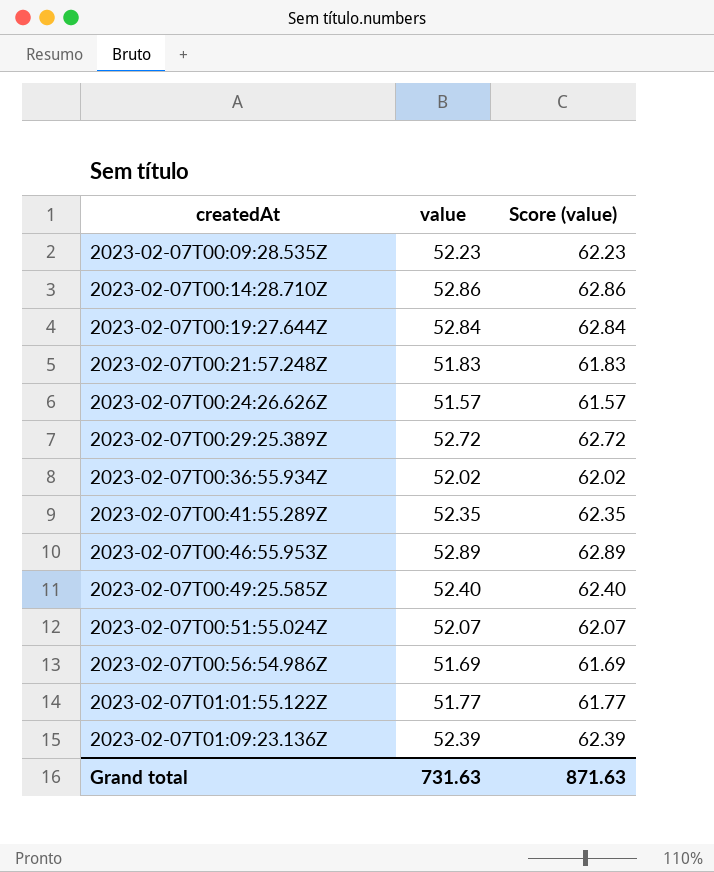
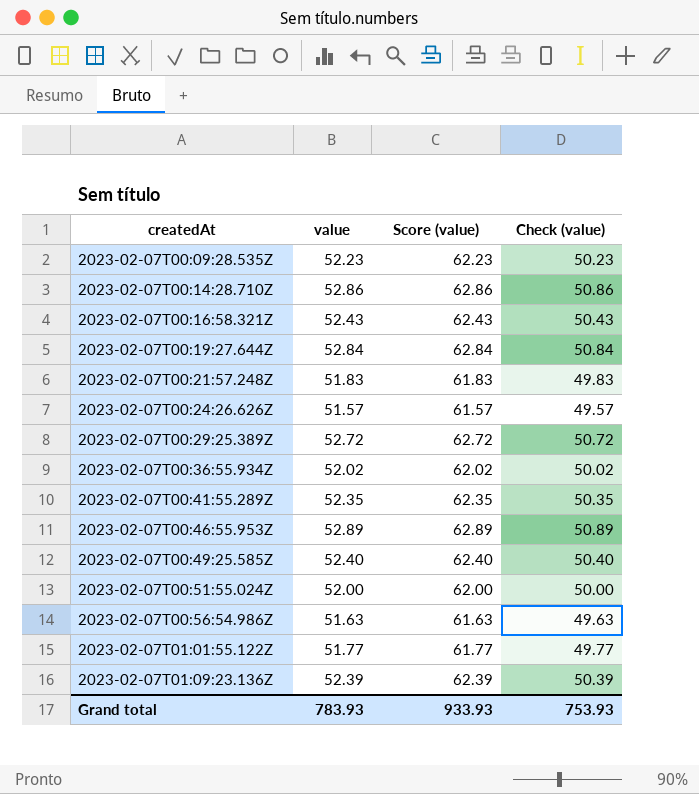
column Check (value) | formula: none -> [value] - 2
row 2023-02-07T00:16:58.321Z: none -> 52.43 | 62.43 | 50.43
2023-02-07T00:51:55.024Z | value: 52.07 -> 52.00
2023-02-07T00:51:55.024Z | Score (value): 62.07 -> 62.00
2023-02-07T00:56:54.986Z | value: 51.69 -> 51.63
2023-02-07T00:56:54.986Z | Score (value): 61.69 -> 61.63
Grand total | value: 731.63 -> 783.93
Grand total | Score (value): 871.63 -> 933.93

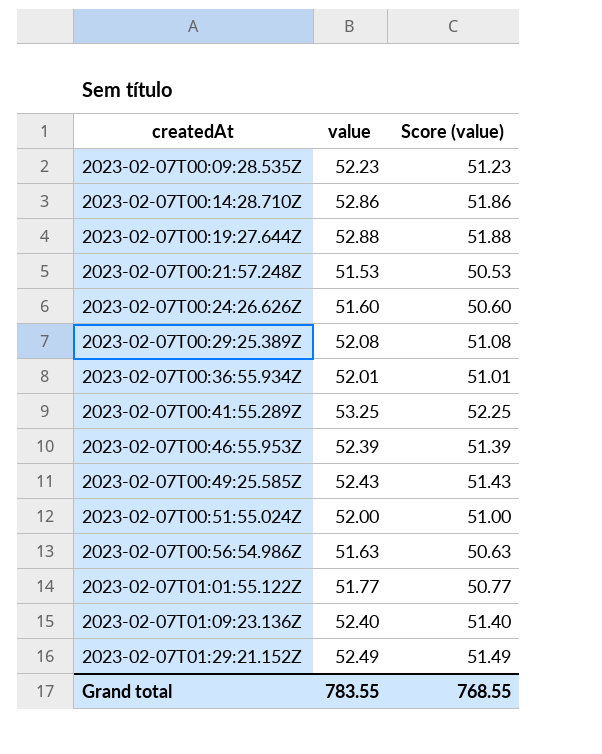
column Check (value) | formula: [value] - 2 -> none
column Score (value) | formula: [value] + 10 -> [value] - 1
row 2023-02-07T00:16:58.321Z: 52.43 | 62.43 | 50.43 -> none
2023-02-07T00:19:27.644Z | value: 52.84 -> 52.88
2023-02-07T00:21:57.248Z | value: 51.83 -> 51.53
2023-02-07T00:24:26.626Z | value: 51.57 -> 51.60
2023-02-07T00:29:25.389Z | value: 52.72 -> 52.08
2023-02-07T00:36:55.934Z | value: 52.02 -> 52.01
2023-02-07T00:41:55.289Z | value: 52.35 -> 53.25
2023-02-07T00:46:55.953Z | value: 52.89 -> 52.39
2023-02-07T00:49:25.585Z | value: 52.40 -> 52.43
2023-02-07T01:09:23.136Z | value: 52.39 -> 52.40
row 2023-02-07T01:29:21.152Z: none -> 52.49 | 51.49
Grand total | value: 783.93 -> 783.55
Grand total | Score (value): 933.93 -> 768.55

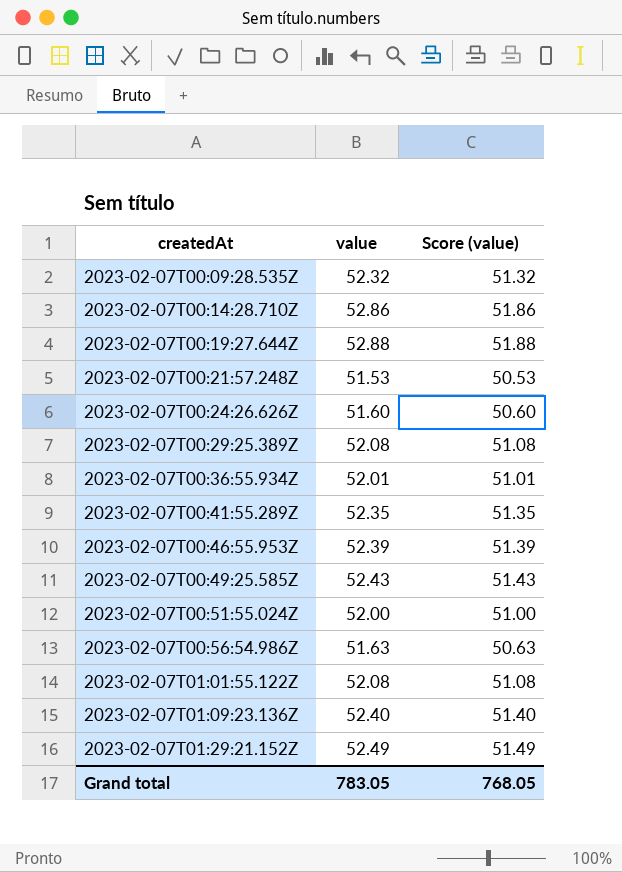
2023-02-07T00:09:28.535Z | value: 52.23 -> 52.32
2023-02-07T00:09:28.535Z | Score (value): 51.23 -> 51.32
2023-02-07T00:41:55.289Z | value: 53.25 -> 52.35
2023-02-07T00:41:55.289Z | Score (value): 52.25 -> 51.35
2023-02-07T01:01:55.122Z | value: 51.77 -> 52.08
2023-02-07T01:01:55.122Z | Score (value): 50.77 -> 51.08
Grand total | value: 783.55 -> 783.05
Grand total | Score (value): 768.55 -> 768.05

